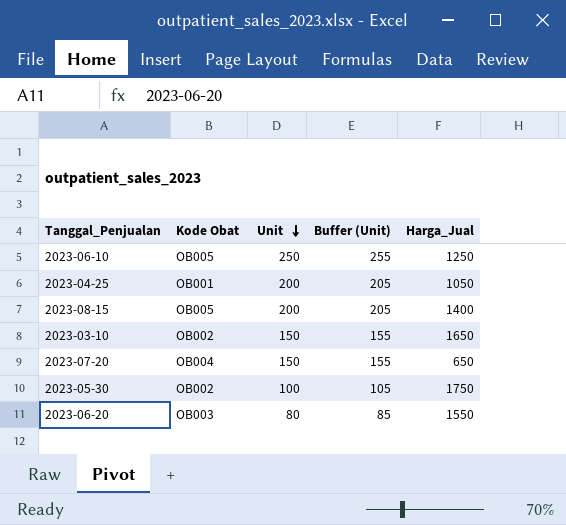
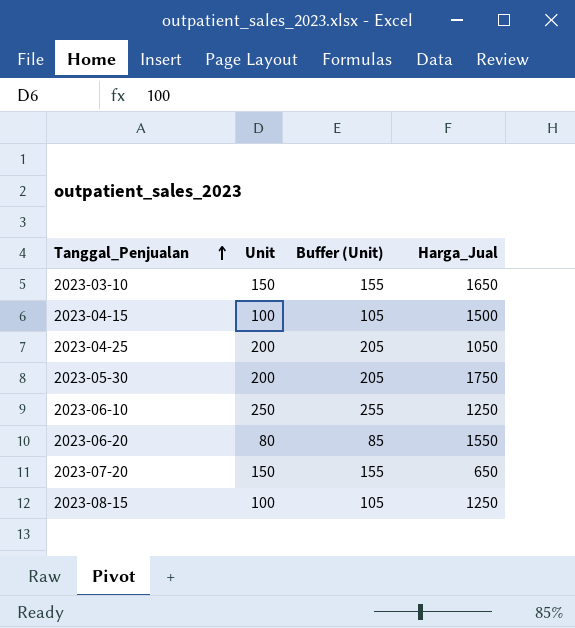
row order: Unit descending -> Tanggal_Penjualan ascending
column Kode Obat | position: 2 -> none
row 2023-04-15: none -> 100 | 105 | 1500
2023-05-30 | Unit: 100 -> 200
2023-05-30 | Buffer (Unit): 105 -> 205
2023-08-15 | Unit: 200 -> 100
2023-08-15 | Buffer (Unit): 205 -> 105
2023-08-15 | Harga_Jual: 1400 -> 1250

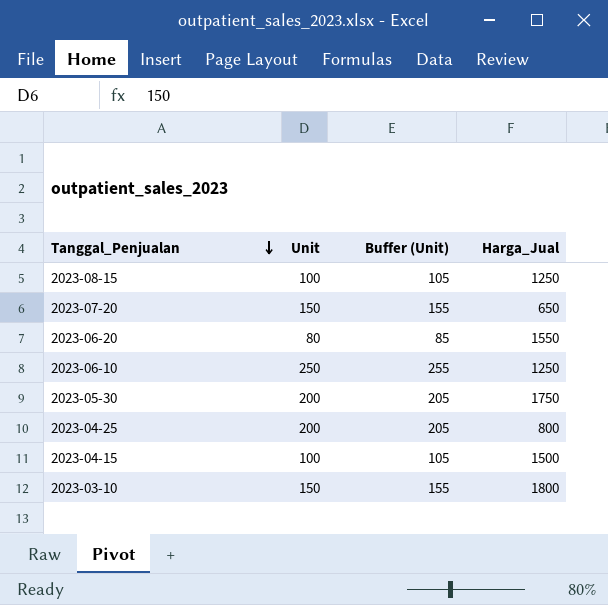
row order: Tanggal_Penjualan ascending -> Tanggal_Penjualan descending
2023-04-25 | Harga_Jual: 1050 -> 800
2023-03-10 | Harga_Jual: 1650 -> 1800

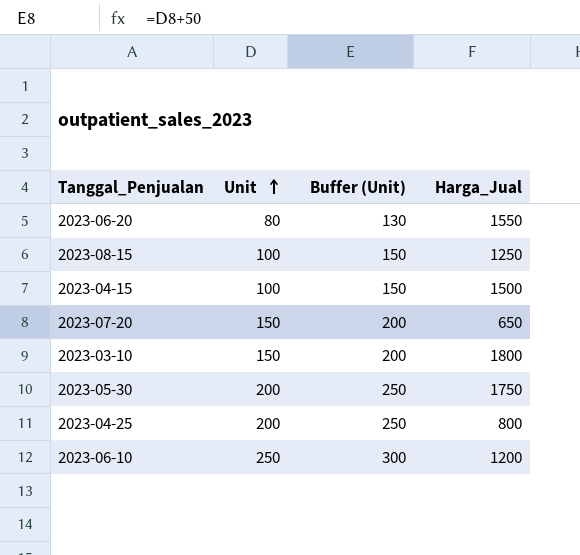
row order: Tanggal_Penjualan descending -> Unit ascending
column Buffer (Unit) | formula: [Unit] + 5 -> [Unit] + 50
2023-06-10 | Harga_Jual: 1250 -> 1200

